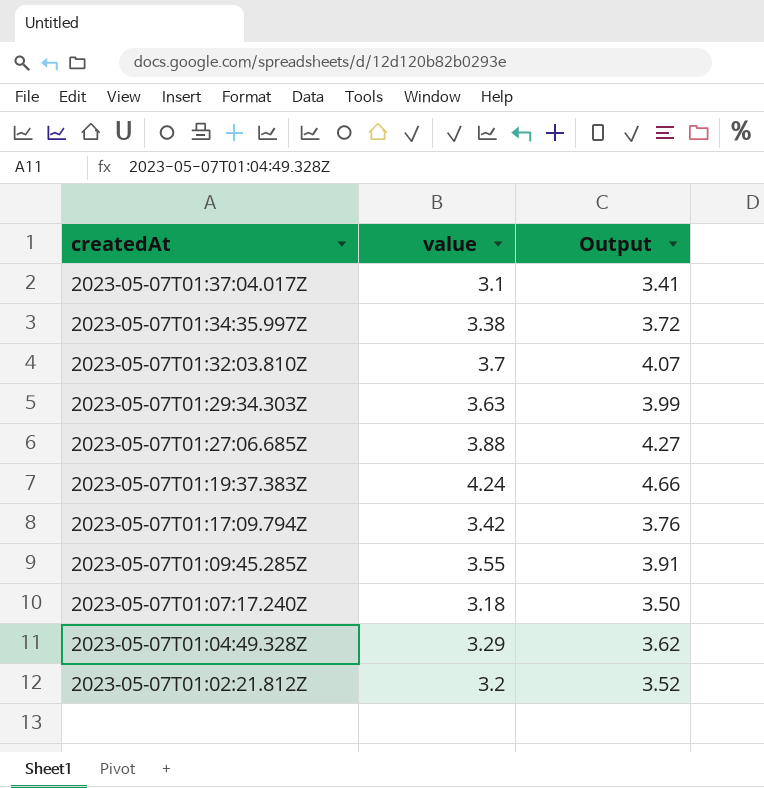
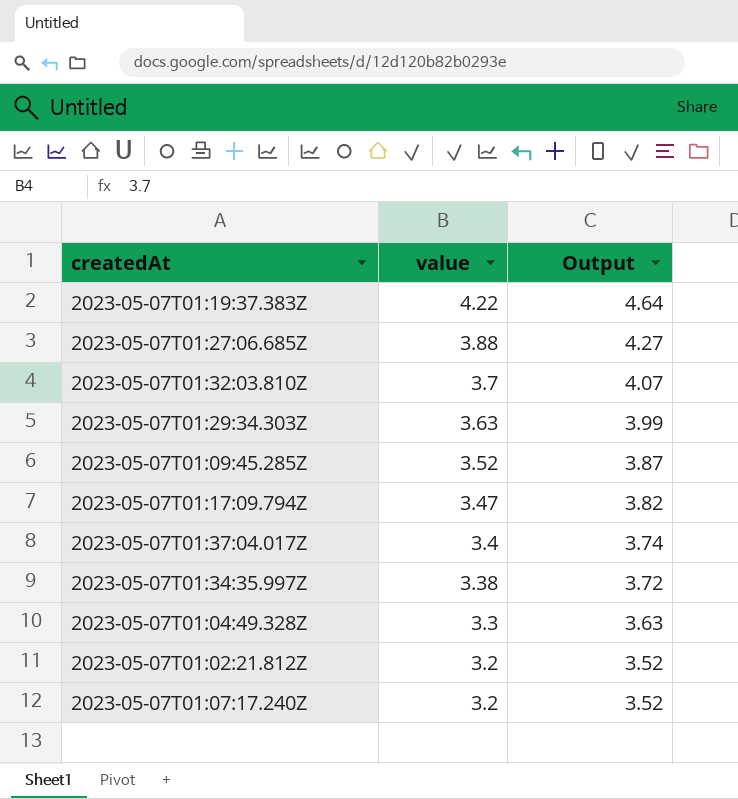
row order: createdAt descending -> value descending
2023-05-07T01:19:37.383Z | value: 4.24 -> 4.22
2023-05-07T01:19:37.383Z | Output: 4.66 -> 4.64
2023-05-07T01:09:45.285Z | value: 3.55 -> 3.52
2023-05-07T01:09:45.285Z | Output: 3.91 -> 3.87
2023-05-07T01:17:09.794Z | value: 3.42 -> 3.47
2023-05-07T01:17:09.794Z | Output: 3.76 -> 3.82
2023-05-07T01:37:04.017Z | value: 3.1 -> 3.4
2023-05-07T01:37:04.017Z | Output: 3.41 -> 3.74
2023-05-07T01:04:49.328Z | value: 3.29 -> 3.3
2023-05-07T01:04:49.328Z | Output: 3.62 -> 3.63
2023-05-07T01:07:17.240Z | value: 3.18 -> 3.2
2023-05-07T01:07:17.240Z | Output: 3.50 -> 3.52

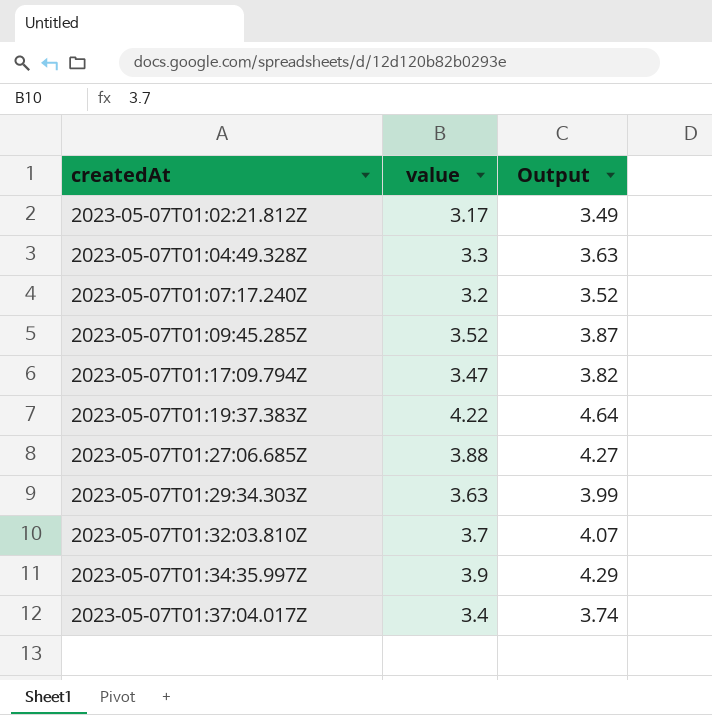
row order: value descending -> createdAt ascending
2023-05-07T01:02:21.812Z | value: 3.2 -> 3.17
2023-05-07T01:02:21.812Z | Output: 3.52 -> 3.49
2023-05-07T01:34:35.997Z | value: 3.38 -> 3.9
2023-05-07T01:34:35.997Z | Output: 3.72 -> 4.29

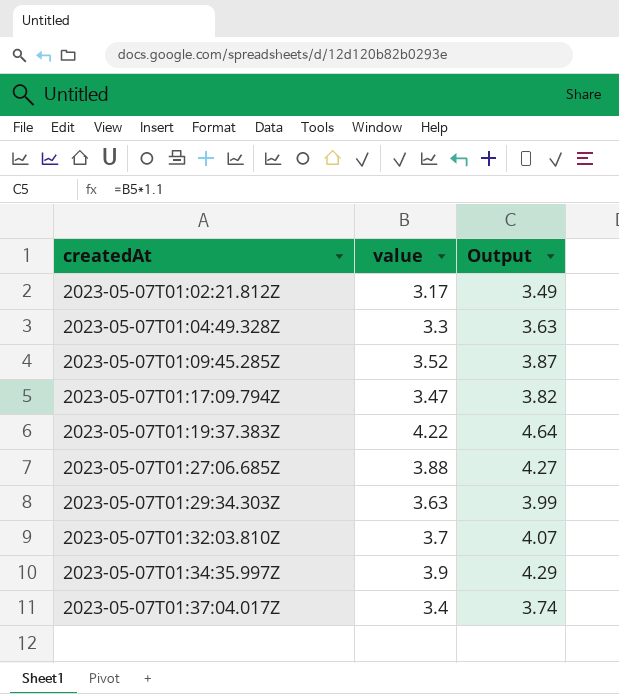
row 2023-05-07T01:07:17.240Z: 3.2 | 3.52 -> none

